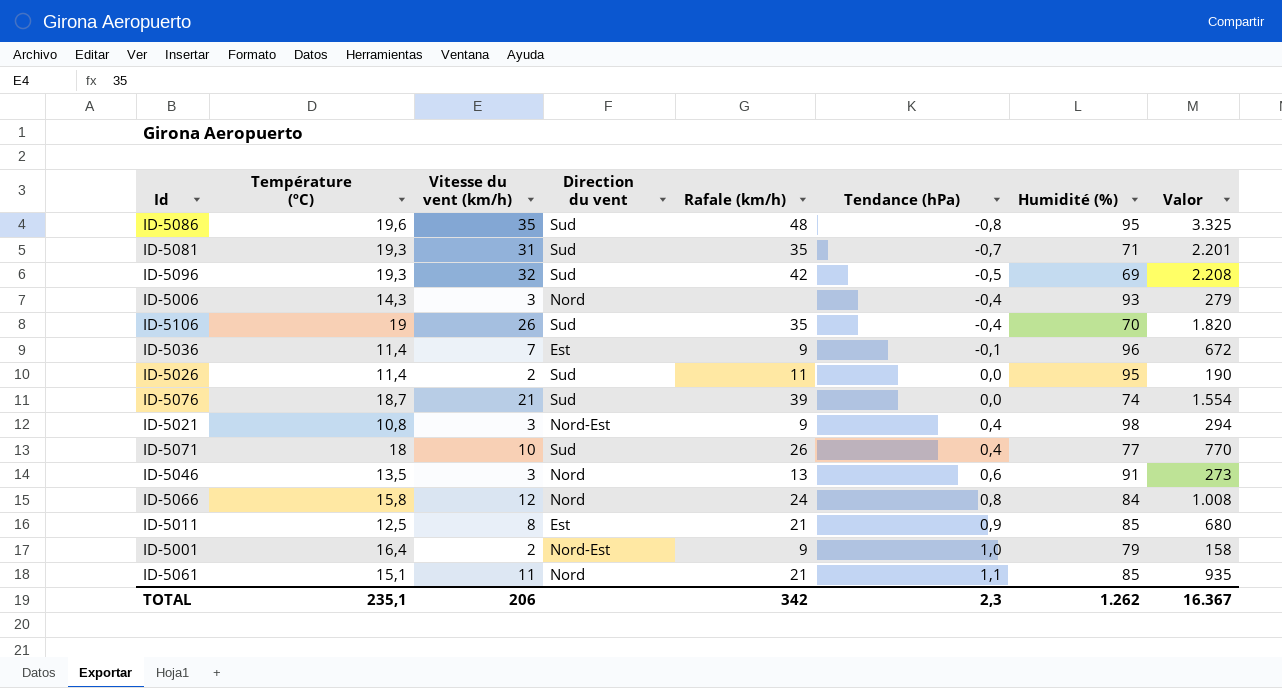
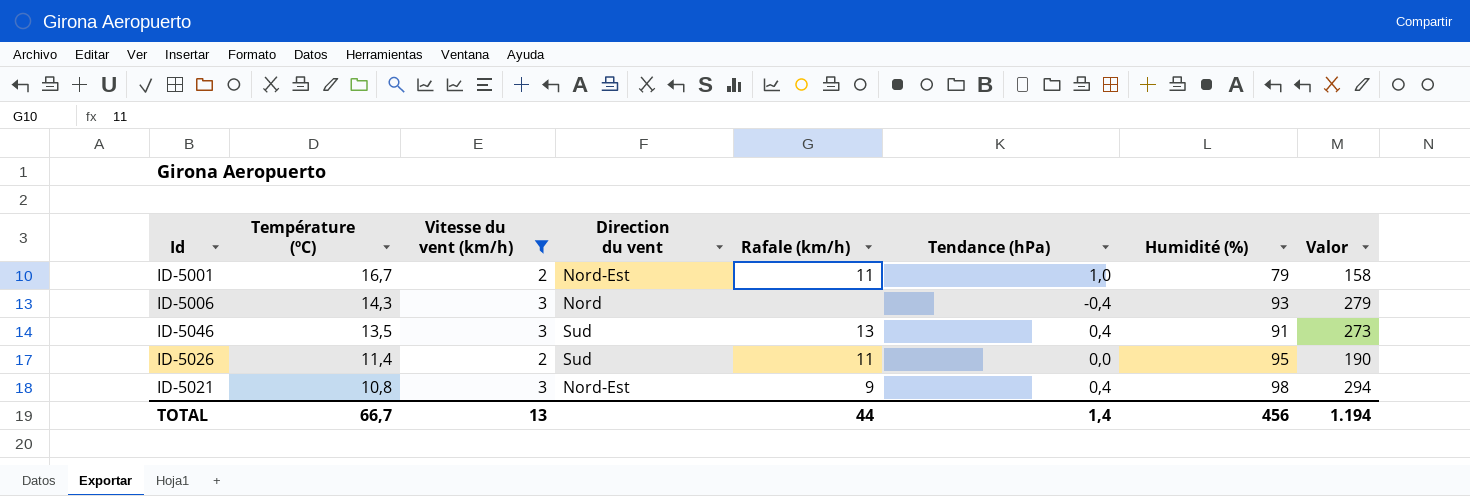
filter: none -> Vitesse du vent (km/h) <= 3
row order: Tendance (hPa) ascending -> Température (ºC) descending
ID-5001 | Température (ºC): 16,4 -> 16,7
ID-5001 | Rafale (km/h): 9 -> 11
ID-5046 | Direction du vent: Nord -> Sud
ID-5046 | Tendance (hPa): 0,6 -> 0,4
TOTAL | Température (ºC): 235,1 -> 66,7
TOTAL | Vitesse du vent (km/h): 206 -> 13
TOTAL | Rafale (km/h): 342 -> 44
TOTAL | Tendance (hPa): 2,3 -> 1,4
TOTAL | Humidité (%): 1.262 -> 456
TOTAL | Valor: 16.367 -> 1.194

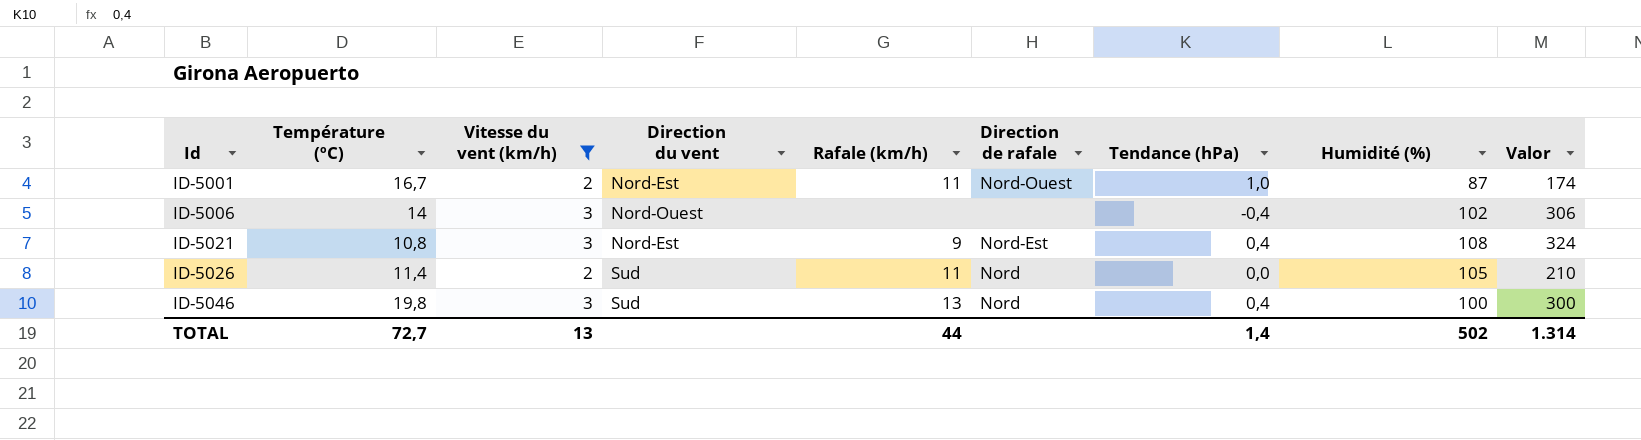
row order: Température (ºC) descending -> Id ascending
column Direction de rafale | position: none -> 6
ID-5001 | Humidité (%): 79 -> 87
ID-5001 | Valor: 158 -> 174
ID-5006 | Température (ºC): 14,3 -> 14
ID-5006 | Direction du vent: Nord -> Nord-Ouest
ID-5006 | Humidité (%): 93 -> 102
ID-5006 | Valor: 279 -> 306
ID-5021 | Humidité (%): 98 -> 108
ID-5021 | Valor: 294 -> 324
ID-5026 | Humidité (%): 95 -> 105
ID-5026 | Valor: 190 -> 210
ID-5046 | Température (ºC): 13,5 -> 19,8
ID-5046 | Humidité (%): 91 -> 100
ID-5046 | Valor: 273 -> 300
TOTAL | Température (ºC): 66,7 -> 72,7
TOTAL | Humidité (%): 456 -> 502
TOTAL | Valor: 1.194 -> 1.314

